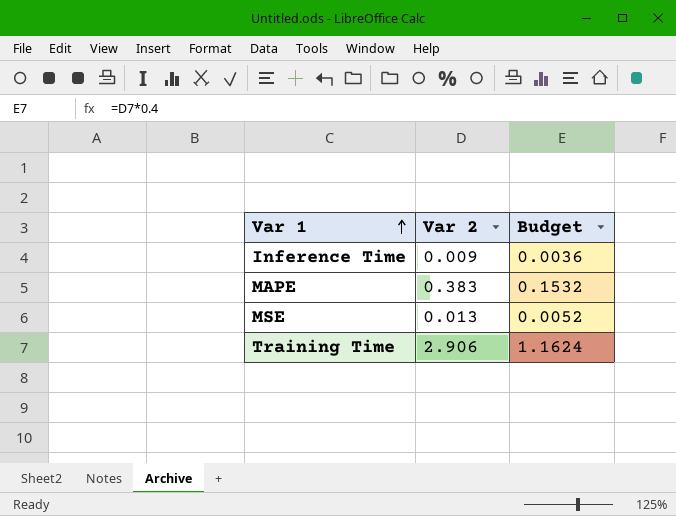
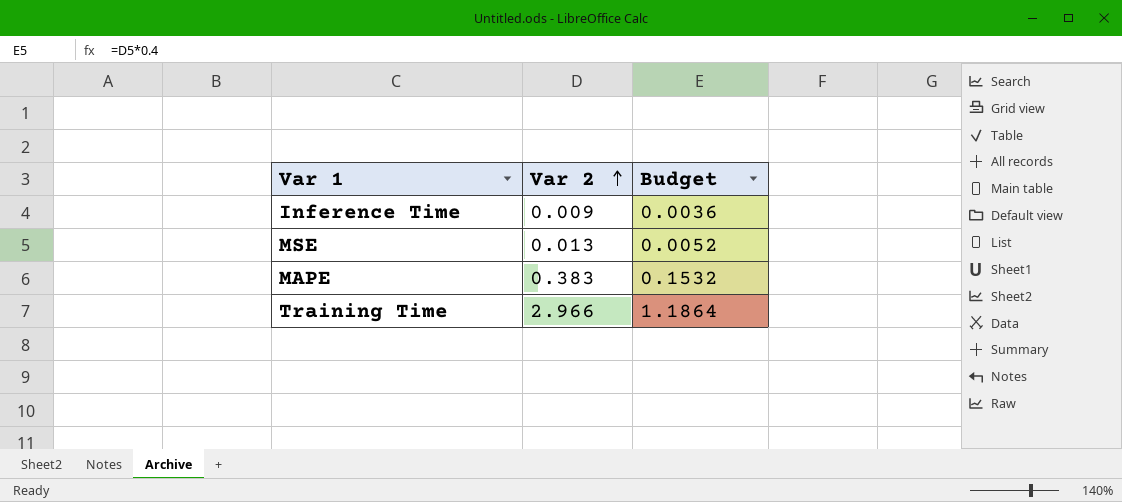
row order: Var 1 ascending -> Var 2 ascending
Training Time | Var 2: 2.906 -> 2.966
Training Time | Budget: 1.1624 -> 1.1864

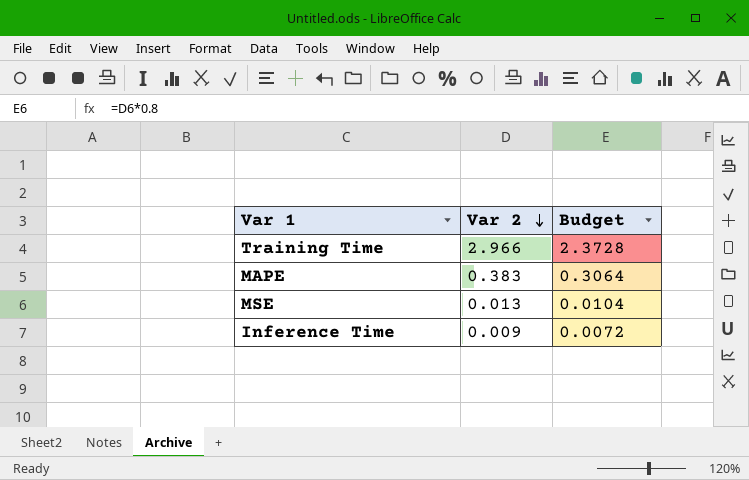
row order: Var 2 ascending -> Var 2 descending
column Budget | formula: [Var 2] * 0.4 -> [Var 2] * 0.8

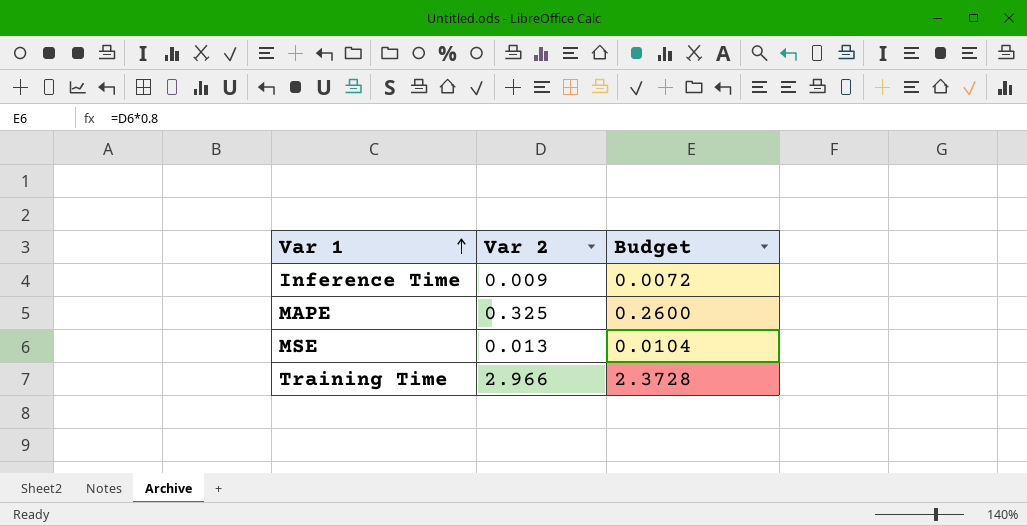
row order: Var 2 descending -> Var 1 ascending
MAPE | Var 2: 0.383 -> 0.325
MAPE | Budget: 0.3064 -> 0.2600

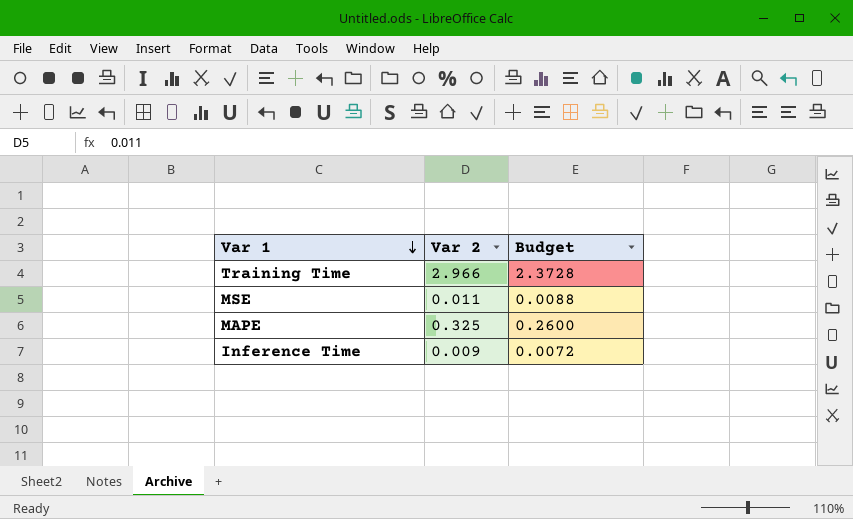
row order: Var 1 ascending -> Var 1 descending
MSE | Var 2: 0.013 -> 0.011
MSE | Budget: 0.0104 -> 0.0088

